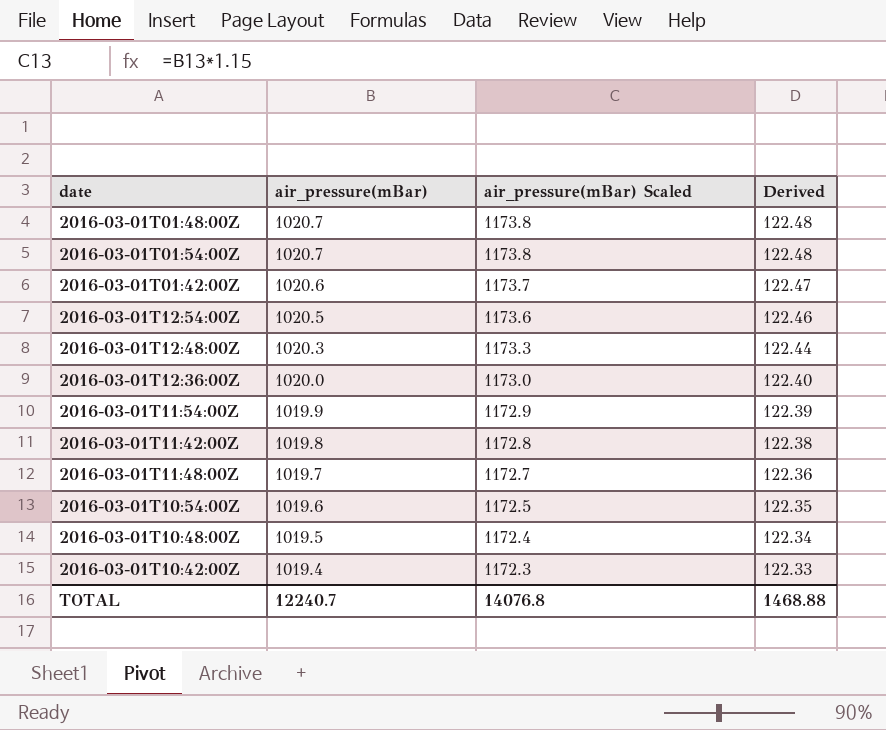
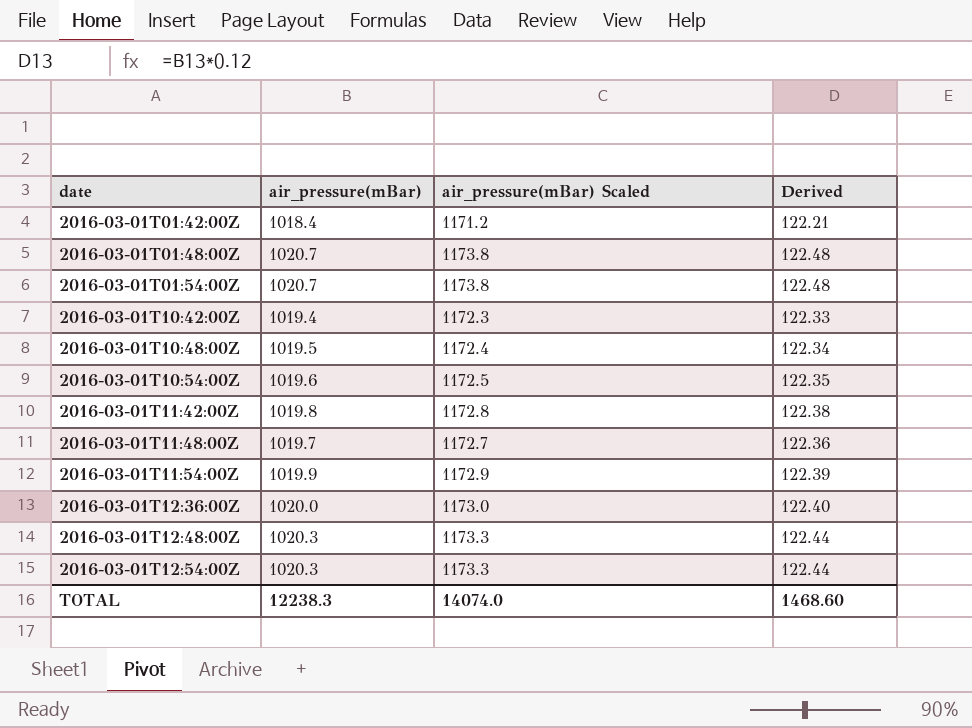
row order: air_pressure(mBar) descending -> date ascending
2016-03-01T01:42:00Z | air_pressure(mBar): 1020.6 -> 1018.4
2016-03-01T01:42:00Z | air_pressure(mBar) Scaled: 1173.7 -> 1171.2
2016-03-01T01:42:00Z | Derived: 122.47 -> 122.21
2016-03-01T12:54:00Z | air_pressure(mBar): 1020.5 -> 1020.3
2016-03-01T12:54:00Z | air_pressure(mBar) Scaled: 1173.6 -> 1173.3
2016-03-01T12:54:00Z | Derived: 122.46 -> 122.44
TOTAL | air_pressure(mBar): 12240.7 -> 12238.3
TOTAL | air_pressure(mBar) Scaled: 14076.8 -> 14074.0
TOTAL | Derived: 1468.88 -> 1468.60

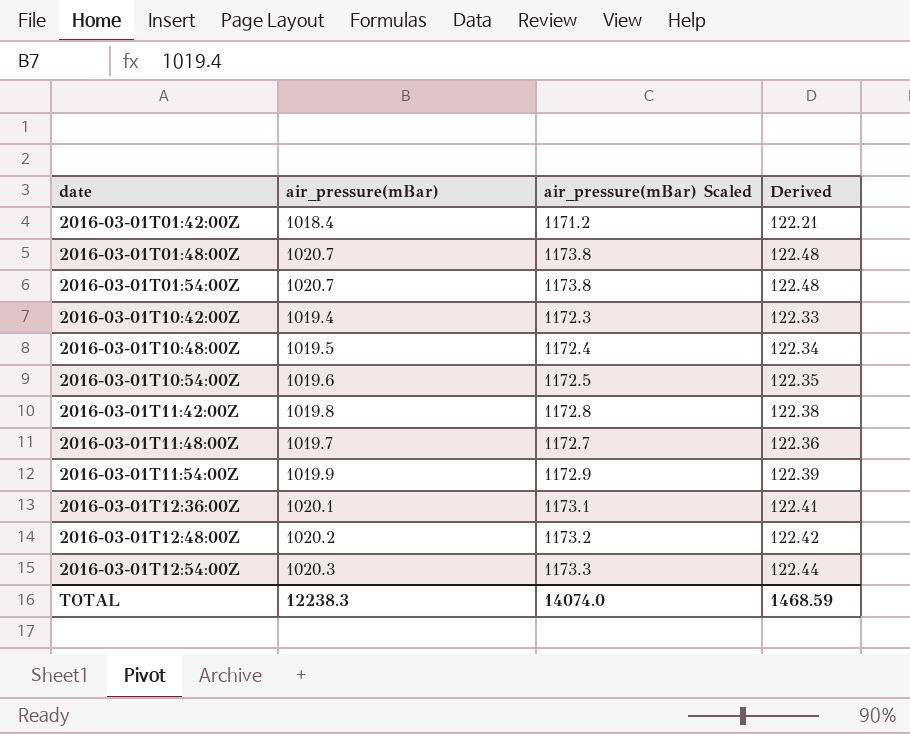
2016-03-01T12:36:00Z | air_pressure(mBar): 1020.0 -> 1020.1
2016-03-01T12:36:00Z | air_pressure(mBar) Scaled: 1173.0 -> 1173.1
2016-03-01T12:36:00Z | Derived: 122.40 -> 122.41
2016-03-01T12:48:00Z | air_pressure(mBar): 1020.3 -> 1020.2
2016-03-01T12:48:00Z | air_pressure(mBar) Scaled: 1173.3 -> 1173.2
2016-03-01T12:48:00Z | Derived: 122.44 -> 122.42
TOTAL | Derived: 1468.60 -> 1468.59

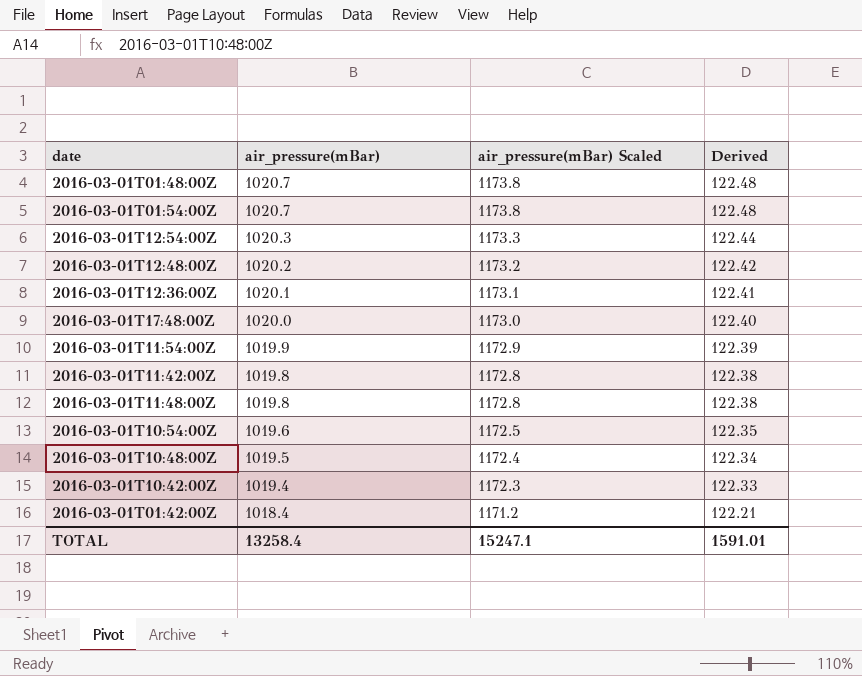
row order: date ascending -> air_pressure(mBar) descending
row 2016-03-01T17:48:00Z: none -> 1020.0 | 1173.0 | 122.40
2016-03-01T11:48:00Z | air_pressure(mBar): 1019.7 -> 1019.8
2016-03-01T11:48:00Z | air_pressure(mBar) Scaled: 1172.7 -> 1172.8
2016-03-01T11:48:00Z | Derived: 122.36 -> 122.38
TOTAL | air_pressure(mBar): 12238.3 -> 13258.4
TOTAL | air_pressure(mBar) Scaled: 14074.0 -> 15247.1
TOTAL | Derived: 1468.59 -> 1591.01

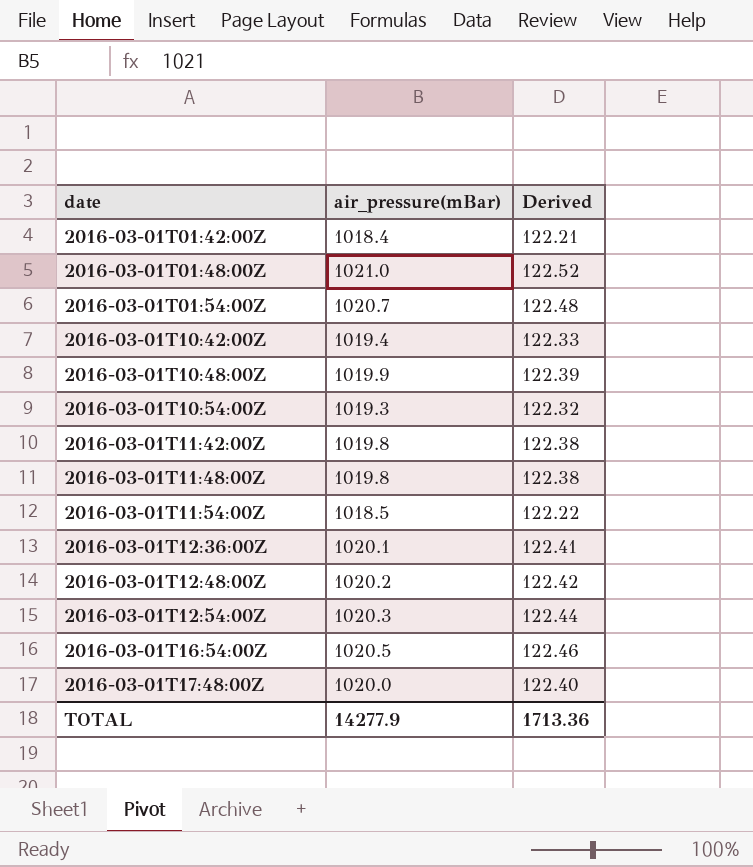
row order: air_pressure(mBar) descending -> date ascending
column air_pressure(mBar) Scaled | formula: [air_pressure(mBar)] * 1.15 -> none
2016-03-01T01:48:00Z | air_pressure(mBar): 1020.7 -> 1021.0
2016-03-01T01:48:00Z | Derived: 122.48 -> 122.52
2016-03-01T10:48:00Z | air_pressure(mBar): 1019.5 -> 1019.9
2016-03-01T10:48:00Z | Derived: 122.34 -> 122.39
2016-03-01T10:54:00Z | air_pressure(mBar): 1019.6 -> 1019.3
2016-03-01T10:54:00Z | Derived: 122.35 -> 122.32
2016-03-01T11:54:00Z | air_pressure(mBar): 1019.9 -> 1018.5
2016-03-01T11:54:00Z | Derived: 122.39 -> 122.22
row 2016-03-01T16:54:00Z: none -> 1020.5 | 122.46
TOTAL | air_pressure(mBar): 13258.4 -> 14277.9
TOTAL | Derived: 1591.01 -> 1713.36

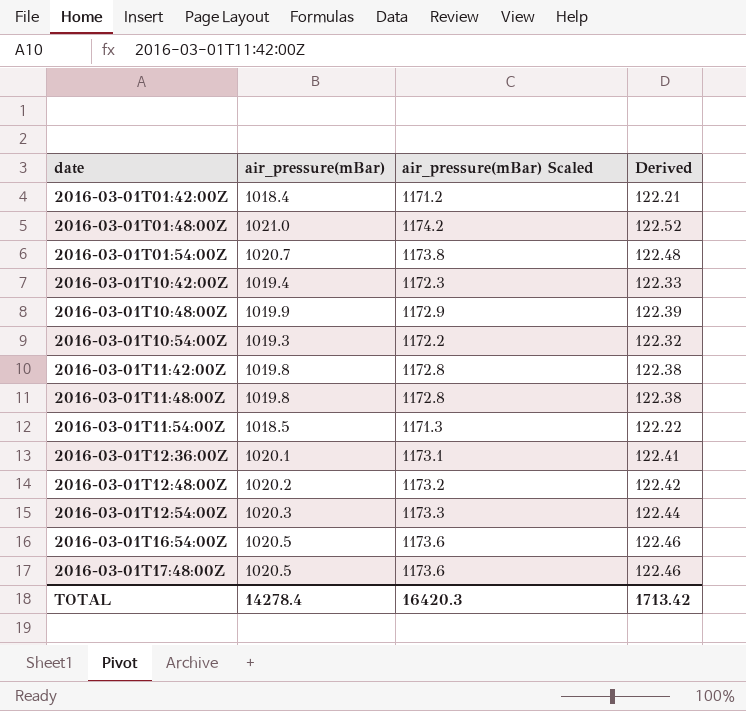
column air_pressure(mBar) Scaled | formula: none -> [air_pressure(mBar)] * 1.15
2016-03-01T17:48:00Z | air_pressure(mBar): 1020.0 -> 1020.5
2016-03-01T17:48:00Z | Derived: 122.40 -> 122.46
TOTAL | air_pressure(mBar): 14277.9 -> 14278.4
TOTAL | Derived: 1713.36 -> 1713.42

